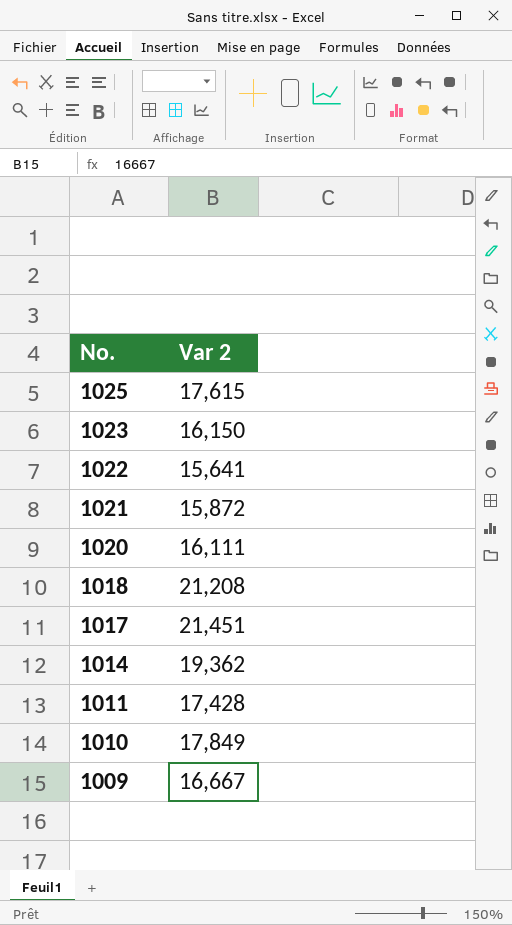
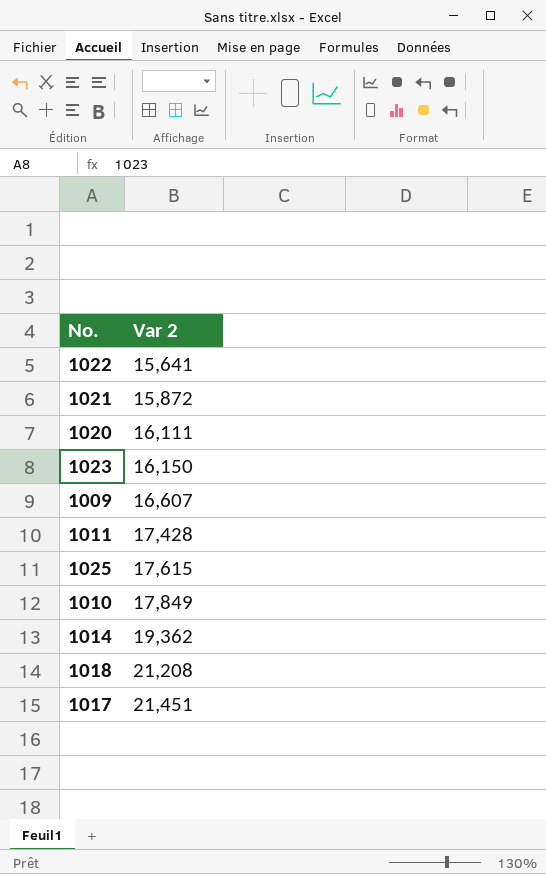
row order: No. descending -> Var 2 ascending
1009 | Var 2: 16,667 -> 16,607

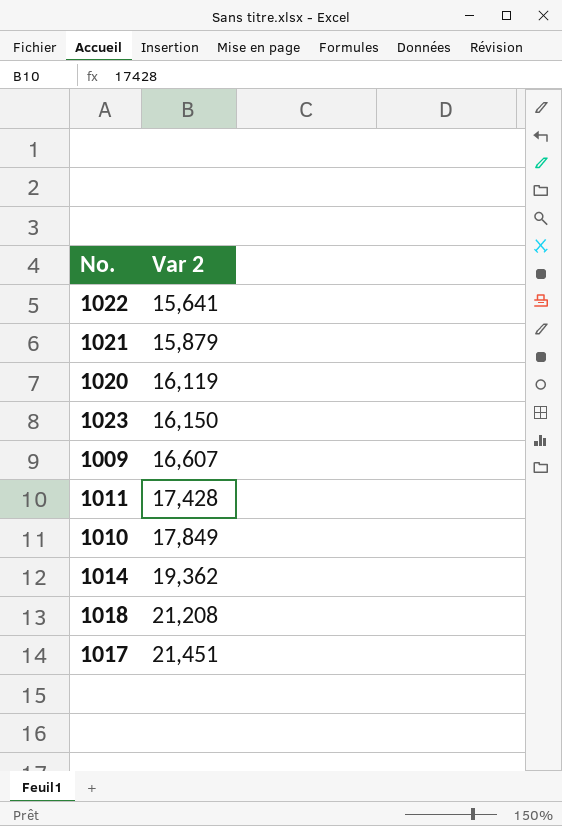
row 1025: 17,615 -> none
1021 | Var 2: 15,872 -> 15,879
1020 | Var 2: 16,111 -> 16,119

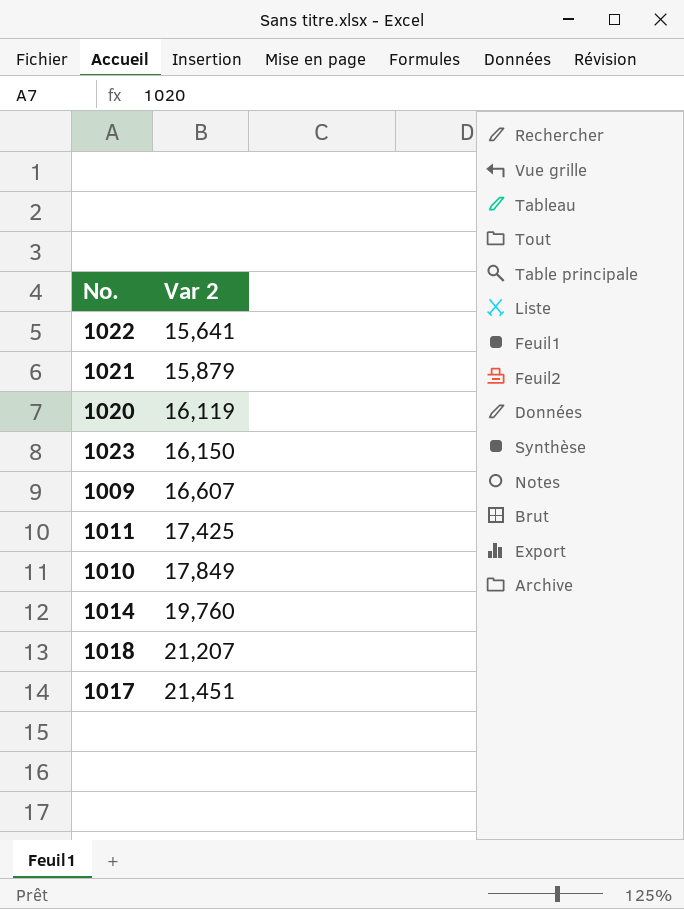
1011 | Var 2: 17,428 -> 17,425
1014 | Var 2: 19,362 -> 19,760
1018 | Var 2: 21,208 -> 21,207

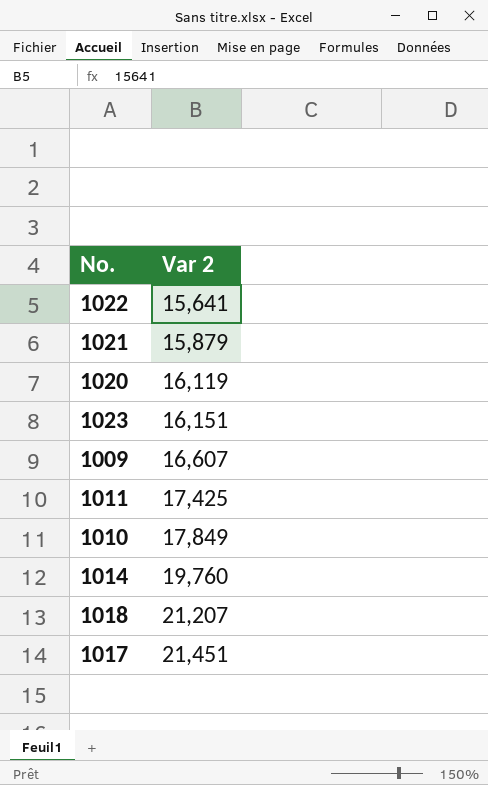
1023 | Var 2: 16,150 -> 16,151

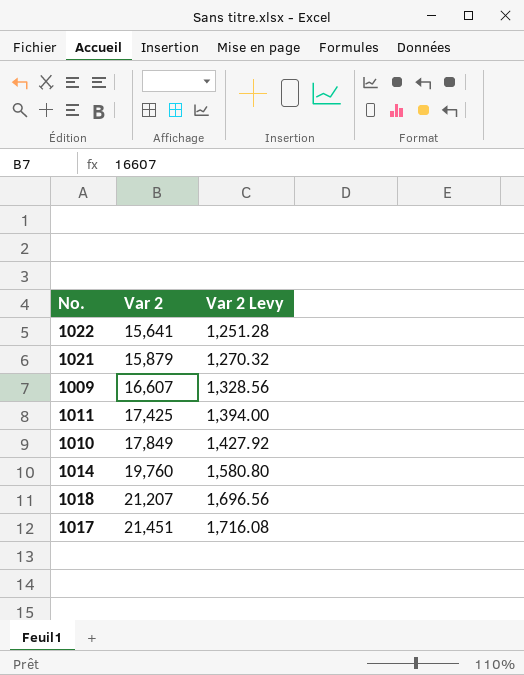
column Var 2 Levy | formula: none -> [Var 2] * 0.08
row 1020: 16,119 -> none
row 1023: 16,151 -> none

